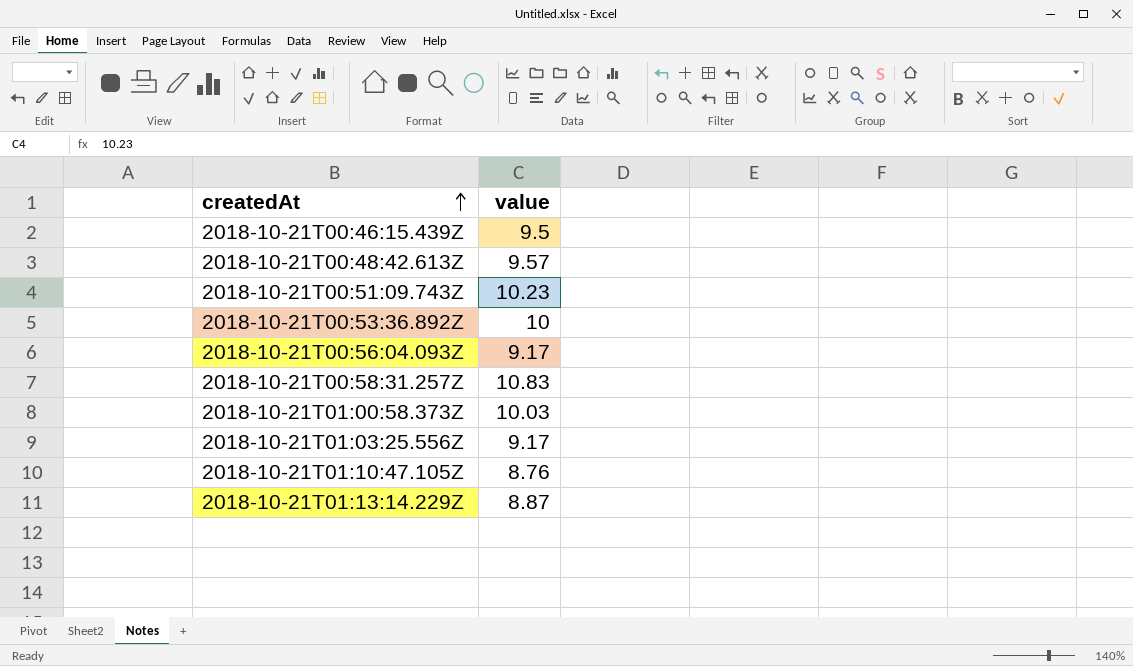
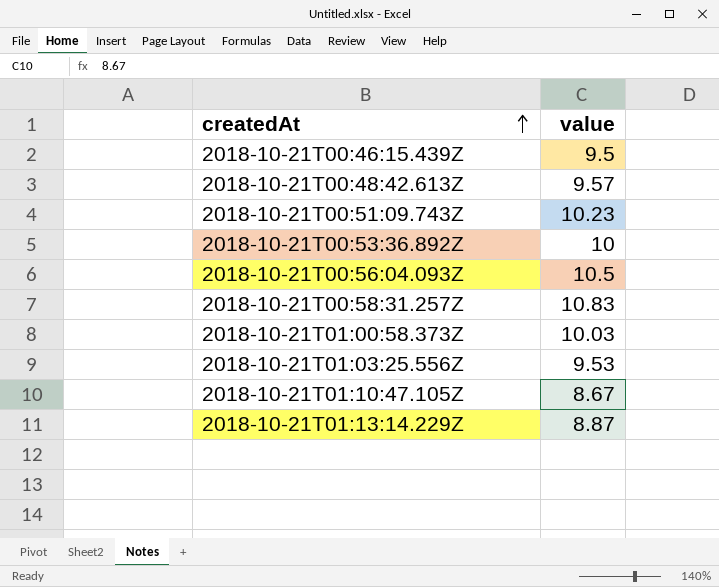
2018-10-21T00:56:04.093Z | value: 9.17 -> 10.5
2018-10-21T01:03:25.556Z | value: 9.17 -> 9.53
2018-10-21T01:10:47.105Z | value: 8.76 -> 8.67

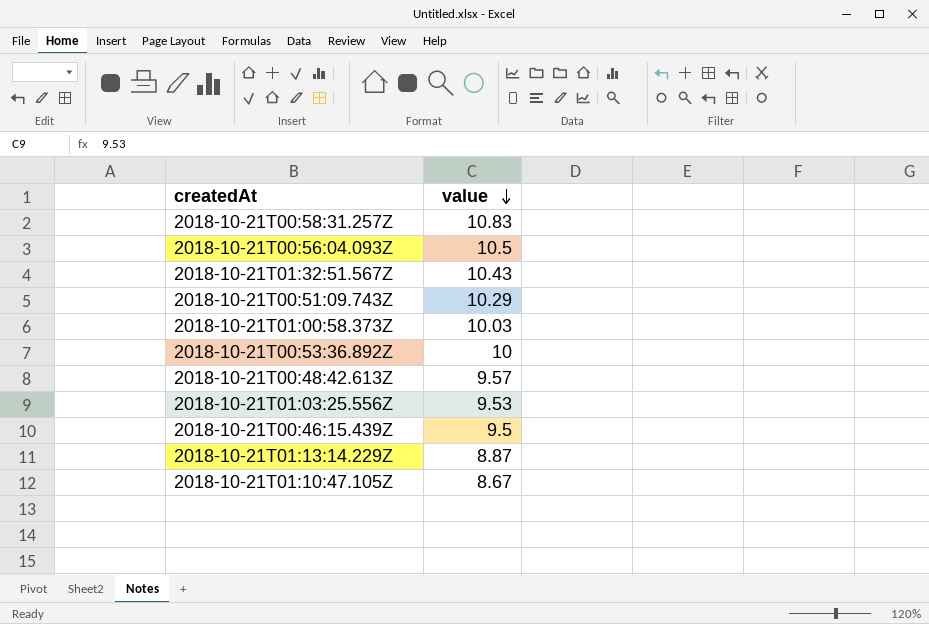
row order: createdAt ascending -> value descending
row 2018-10-21T01:32:51.567Z: none -> 10.43
2018-10-21T00:51:09.743Z | value: 10.23 -> 10.29

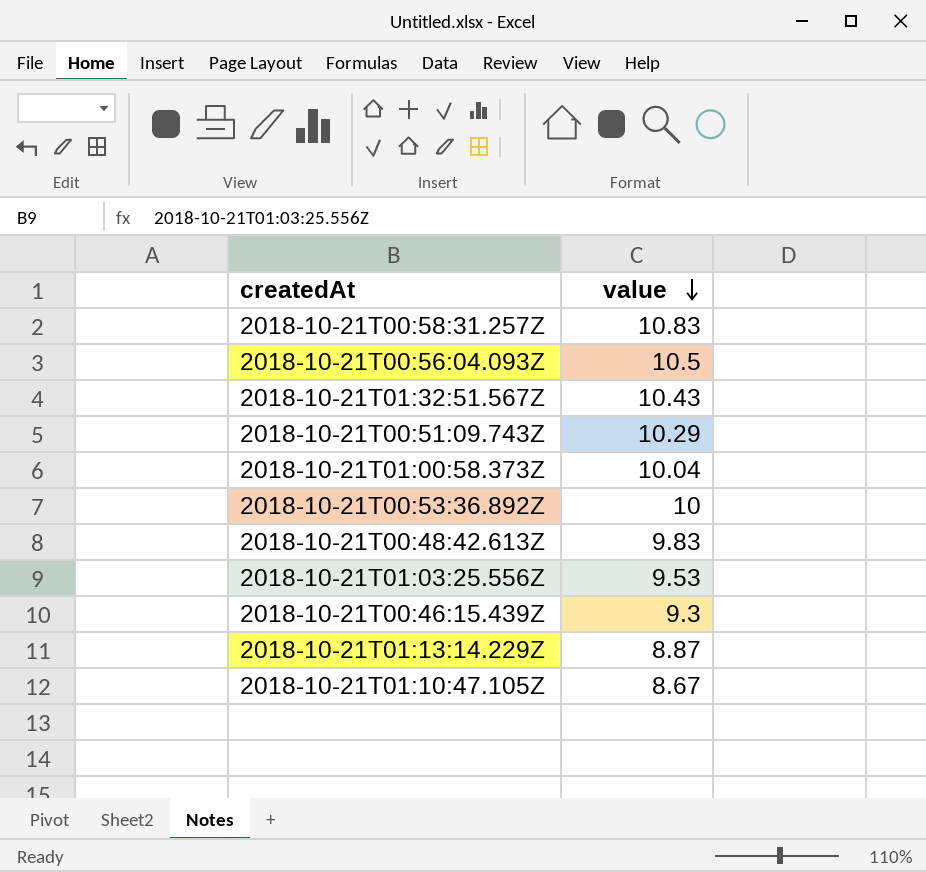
2018-10-21T01:00:58.373Z | value: 10.03 -> 10.04
2018-10-21T00:48:42.613Z | value: 9.57 -> 9.83
2018-10-21T00:46:15.439Z | value: 9.5 -> 9.3

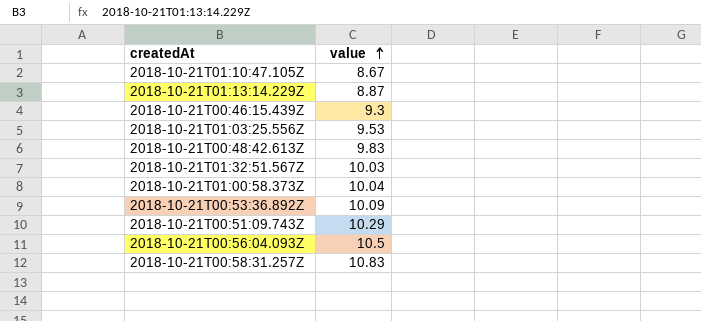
row order: value descending -> value ascending
2018-10-21T01:32:51.567Z | value: 10.43 -> 10.03
2018-10-21T00:53:36.892Z | value: 10 -> 10.09

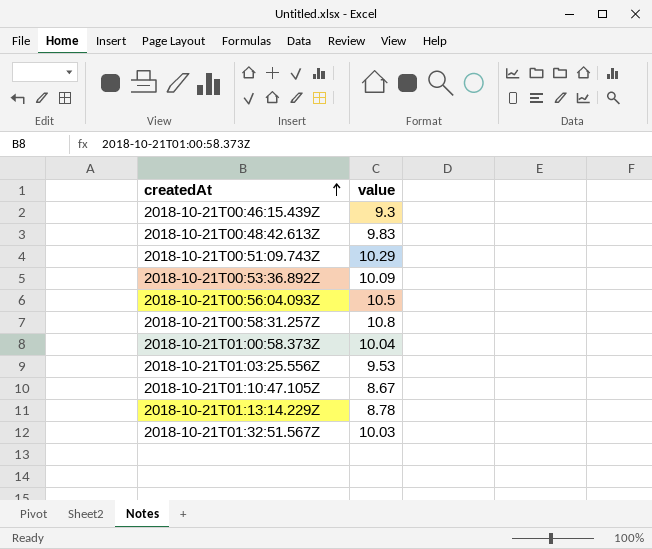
row order: value ascending -> createdAt ascending
2018-10-21T00:58:31.257Z | value: 10.83 -> 10.8
2018-10-21T01:13:14.229Z | value: 8.87 -> 8.78

